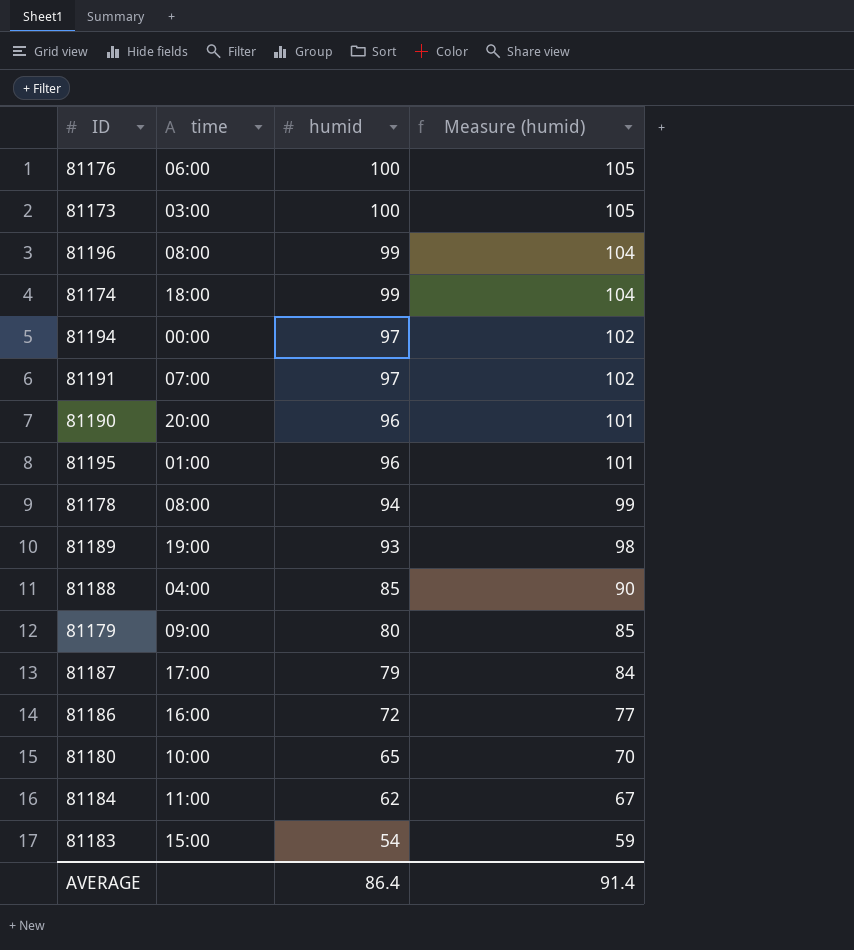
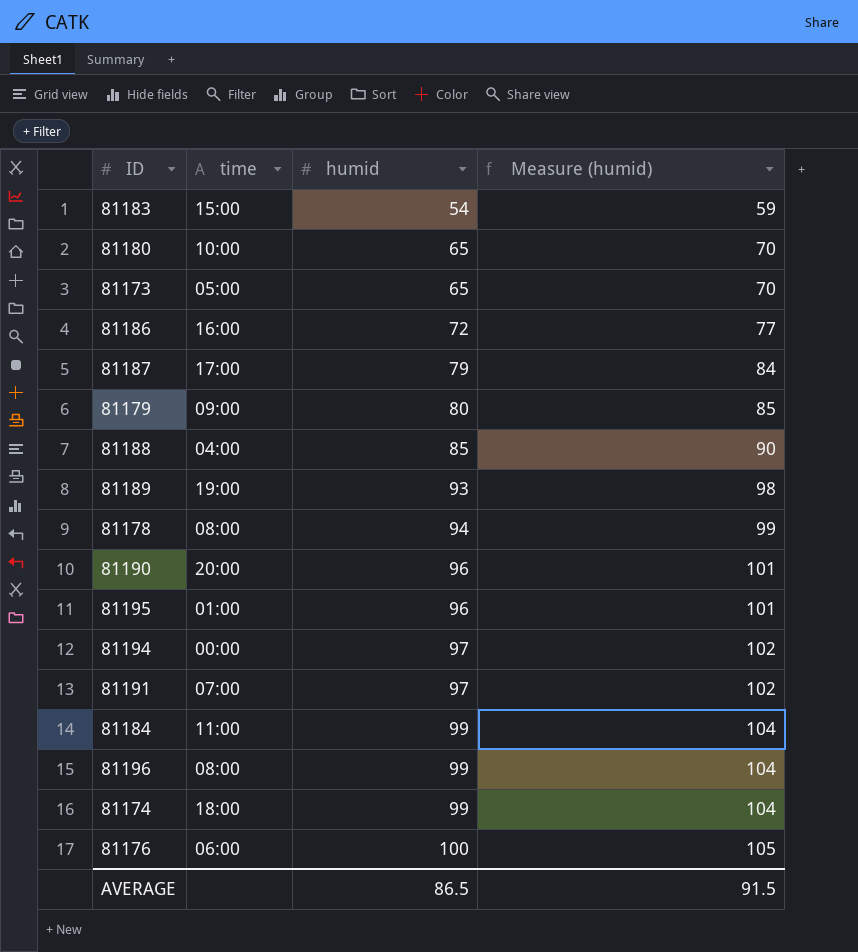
row order: humid descending -> humid ascending
81173 | time: 03:00 -> 05:00
81173 | humid: 100 -> 65
81173 | Measure (humid): 105 -> 70
81184 | humid: 62 -> 99
81184 | Measure (humid): 67 -> 104
AVERAGE | humid: 86.4 -> 86.5
AVERAGE | Measure (humid): 91.4 -> 91.5

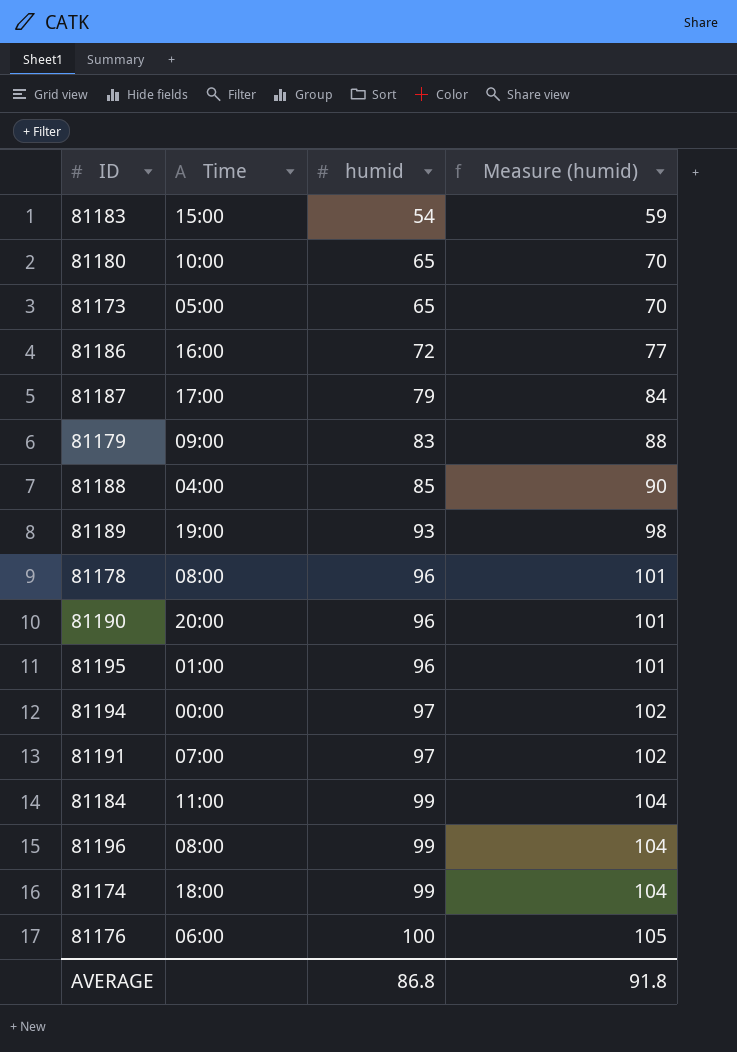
column name: time -> Time
81179 | humid: 80 -> 83
81179 | Measure (humid): 85 -> 88
81178 | humid: 94 -> 96
81178 | Measure (humid): 99 -> 101
AVERAGE | humid: 86.5 -> 86.8
AVERAGE | Measure (humid): 91.5 -> 91.8

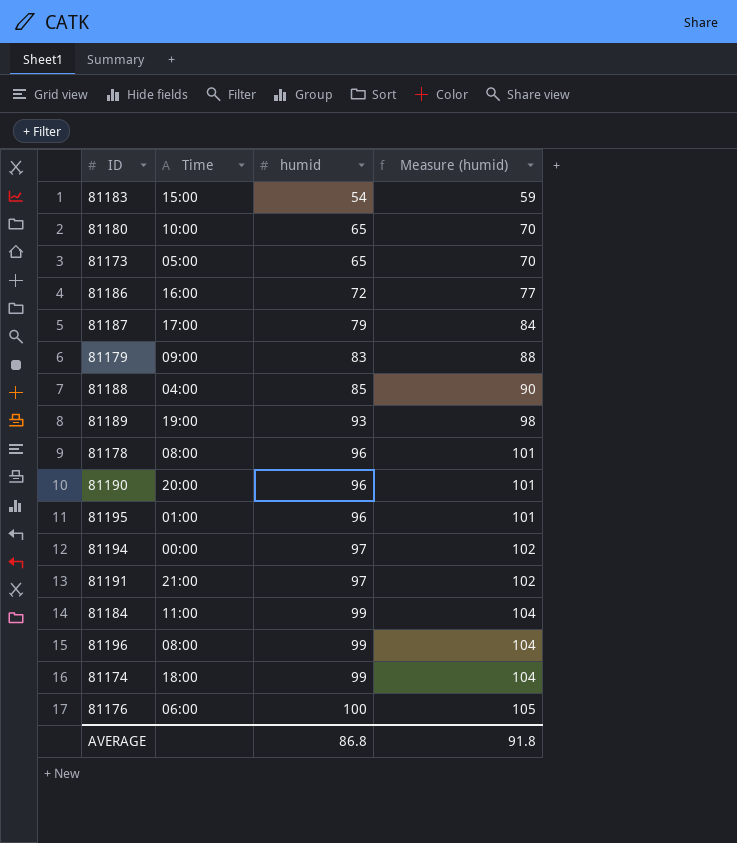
81191 | Time: 07:00 -> 21:00

